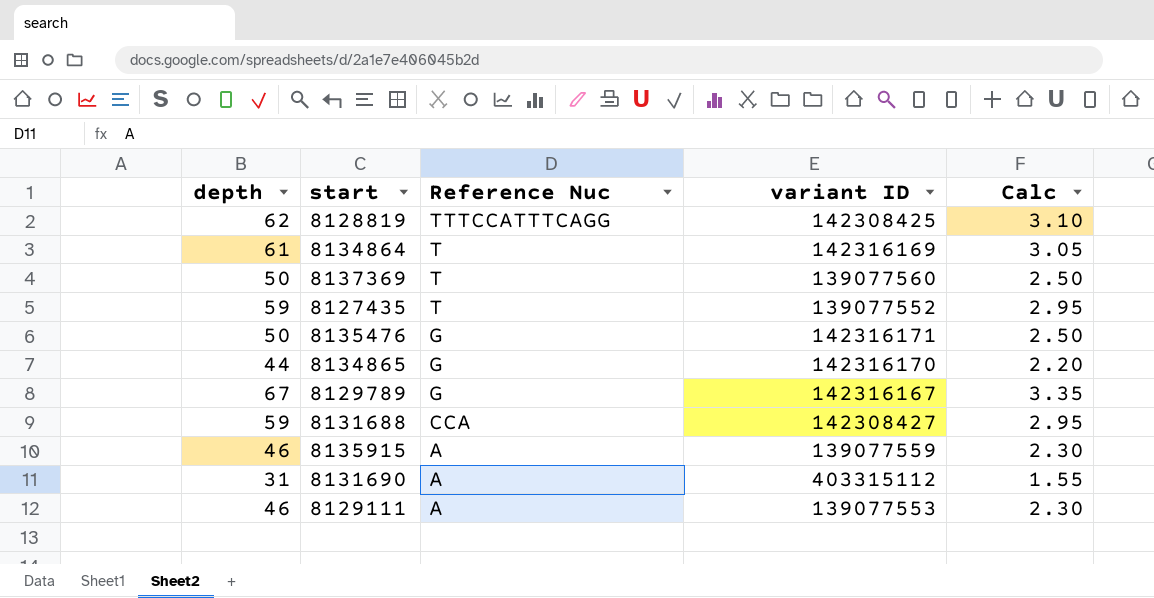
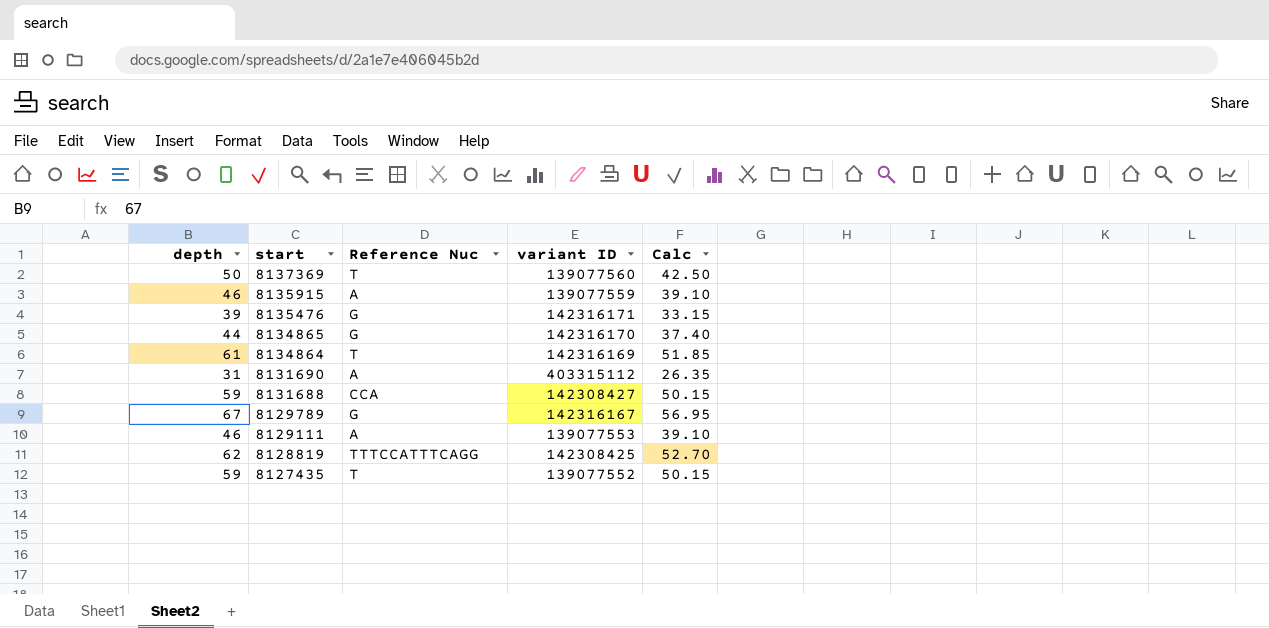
row order: Reference Nuc descending -> start descending
column Calc | formula: [depth] * 0.05 -> [depth] * 0.85
8135476 | depth: 50 -> 39

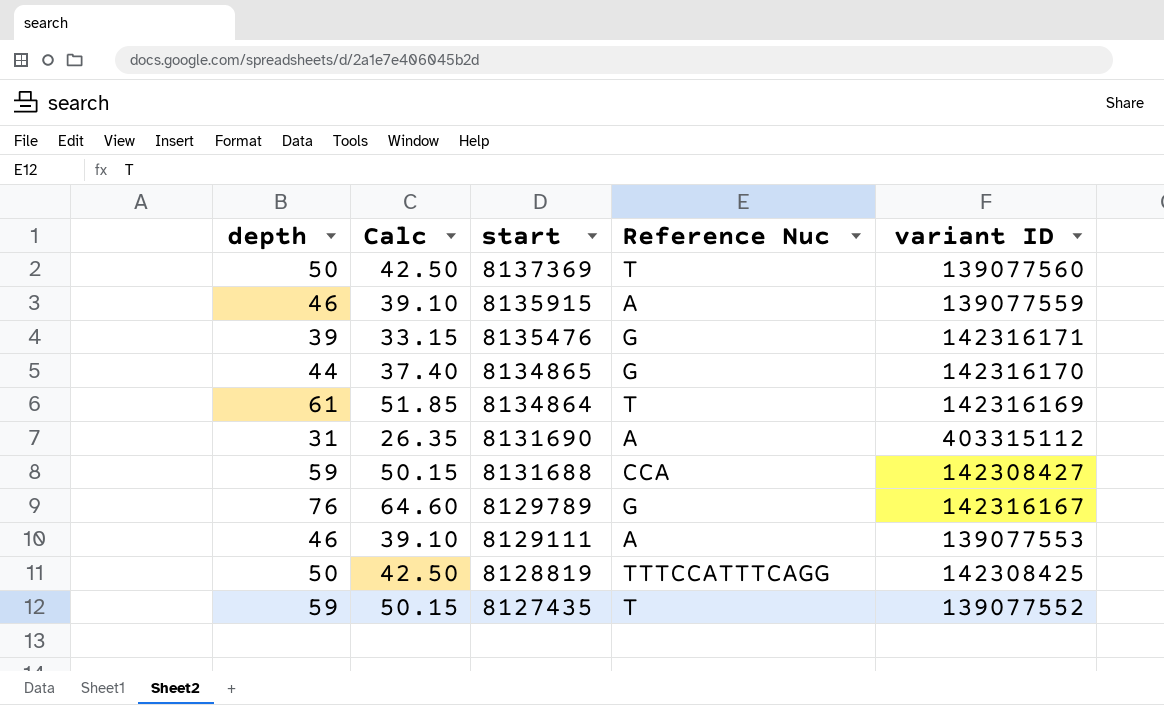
column Calc | position: 5 -> 2
8129789 | depth: 67 -> 76
8129789 | Calc: 56.95 -> 64.60
8128819 | depth: 62 -> 50
8128819 | Calc: 52.70 -> 42.50

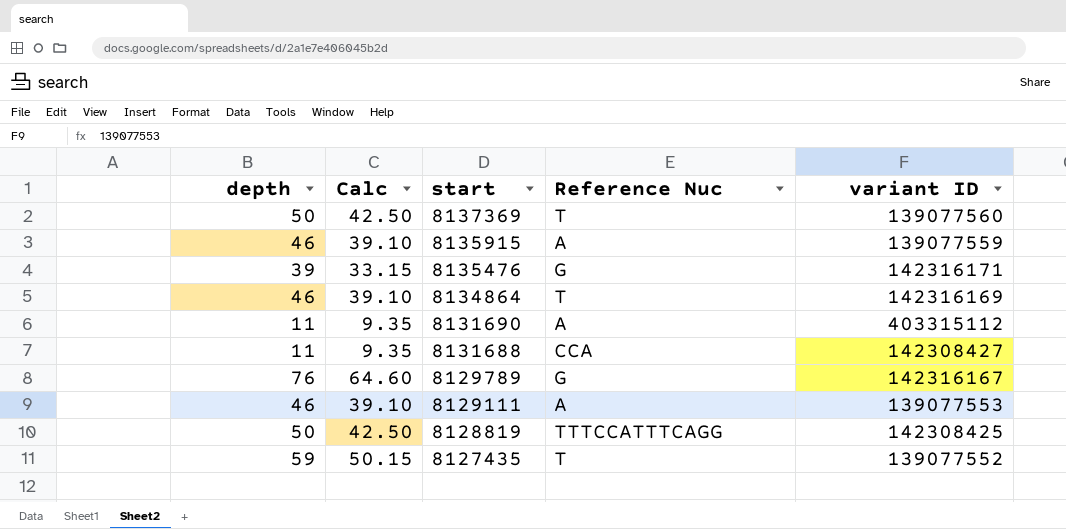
row 8134865: 44 | 37.40 | G | 142316170 -> none
8134864 | depth: 61 -> 46
8134864 | Calc: 51.85 -> 39.10
8131690 | depth: 31 -> 11
8131690 | Calc: 26.35 -> 9.35
8131688 | depth: 59 -> 11
8131688 | Calc: 50.15 -> 9.35

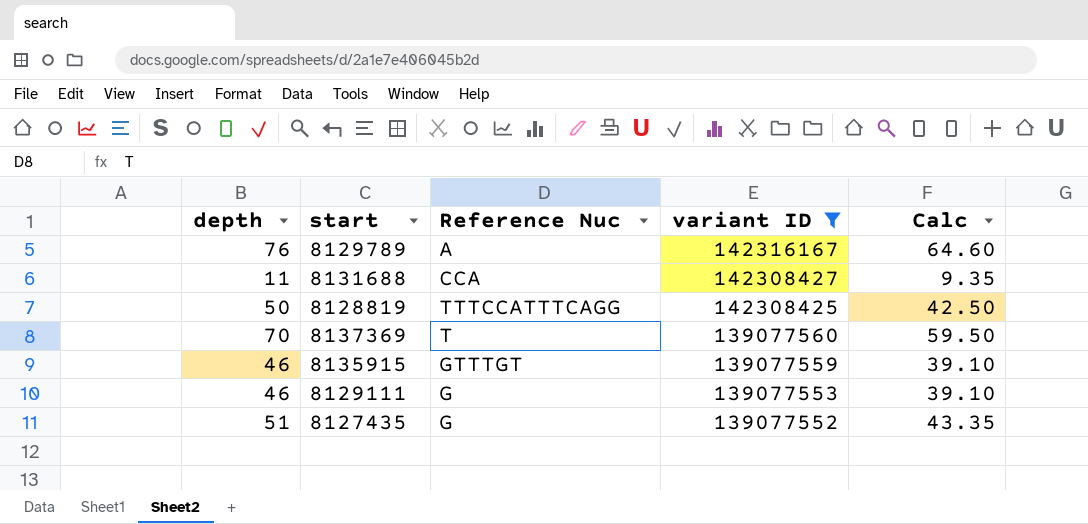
filter: none -> variant ID <= 142316167
row order: start descending -> variant ID descending
column Calc | position: 2 -> 5
8129789 | Reference Nuc: G -> A
8137369 | depth: 50 -> 70
8137369 | Calc: 42.50 -> 59.50
8135915 | Reference Nuc: A -> GTTTGT
8129111 | Reference Nuc: A -> G
8127435 | depth: 59 -> 51
8127435 | Reference Nuc: T -> G
8127435 | Calc: 50.15 -> 43.35

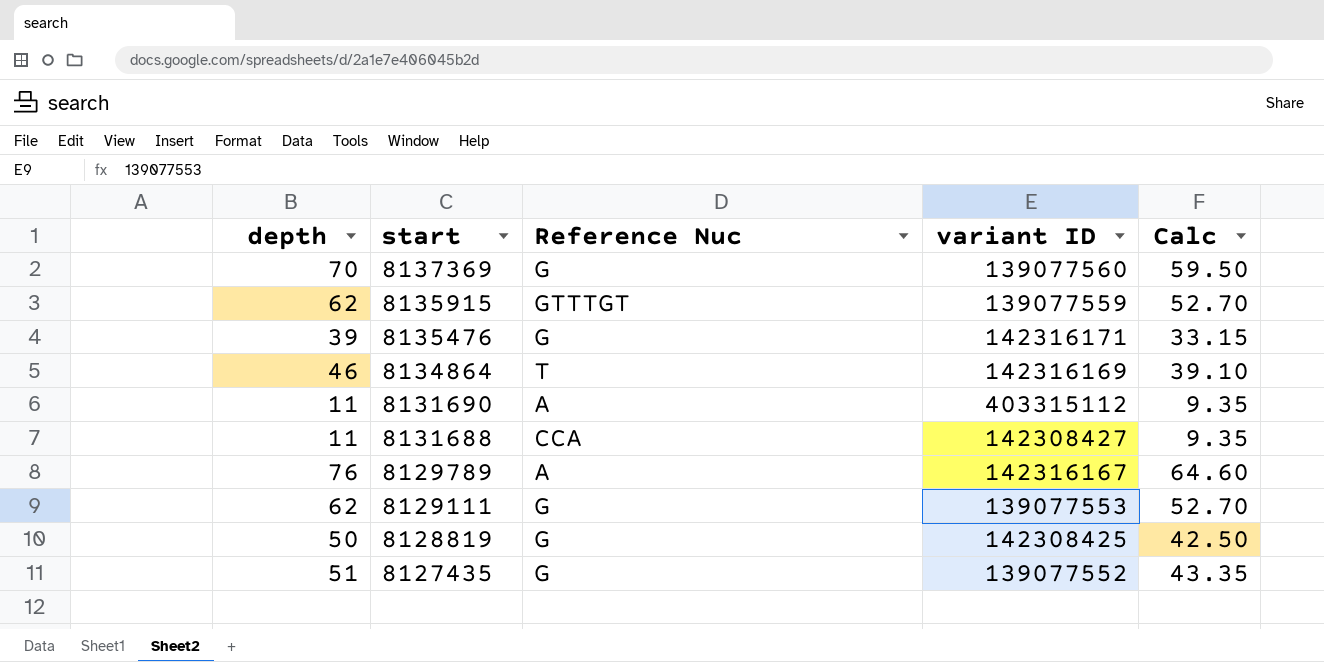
filter: variant ID <= 142316167 -> none
row order: variant ID descending -> start descending
8137369 | Reference Nuc: T -> G
8135915 | depth: 46 -> 62
8135915 | Calc: 39.10 -> 52.70
8129111 | depth: 46 -> 62
8129111 | Calc: 39.10 -> 52.70
8128819 | Reference Nuc: TTTCCATTTCAGG -> G

